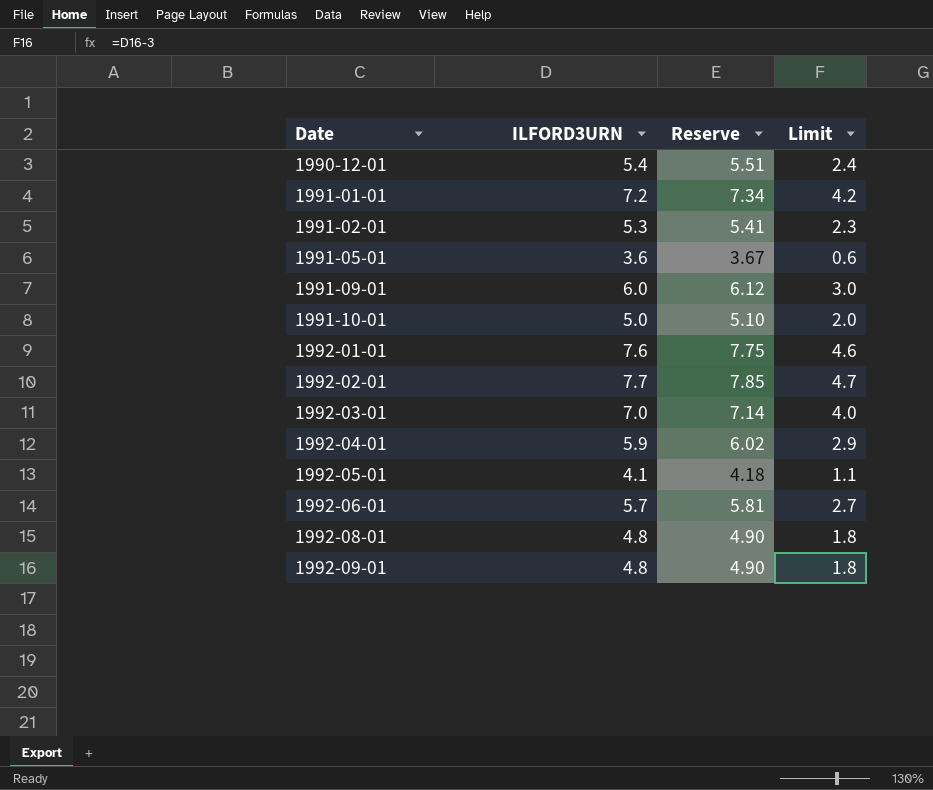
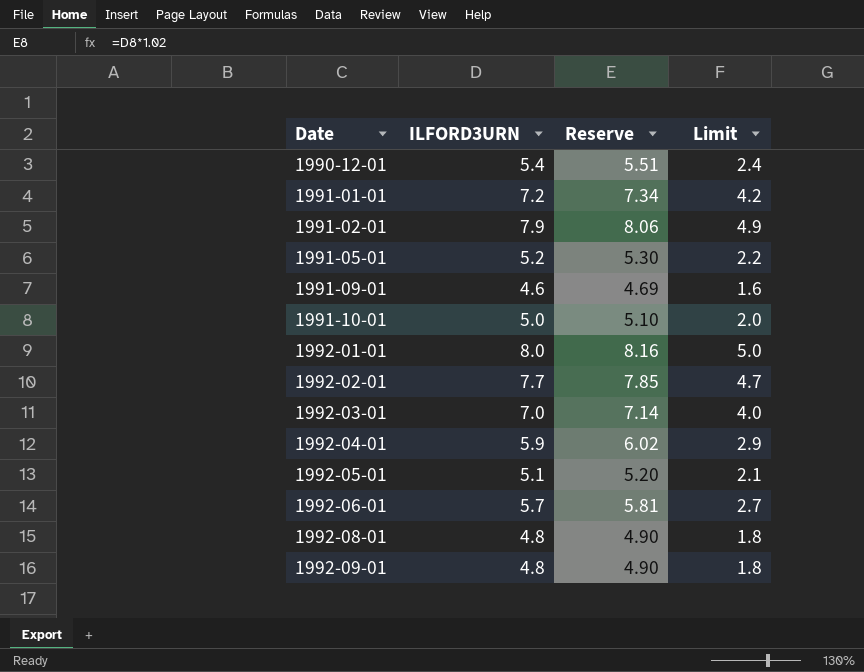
1991-02-01 | ILFORD3URN: 5.3 -> 7.9
1991-02-01 | Reserve: 5.41 -> 8.06
1991-02-01 | Limit: 2.3 -> 4.9
1991-05-01 | ILFORD3URN: 3.6 -> 5.2
1991-05-01 | Reserve: 3.67 -> 5.30
1991-05-01 | Limit: 0.6 -> 2.2
1991-09-01 | ILFORD3URN: 6.0 -> 4.6
1991-09-01 | Reserve: 6.12 -> 4.69
1991-09-01 | Limit: 3.0 -> 1.6
1992-01-01 | ILFORD3URN: 7.6 -> 8.0
1992-01-01 | Reserve: 7.75 -> 8.16
1992-01-01 | Limit: 4.6 -> 5.0
1992-05-01 | ILFORD3URN: 4.1 -> 5.1
1992-05-01 | Reserve: 4.18 -> 5.20
1992-05-01 | Limit: 1.1 -> 2.1

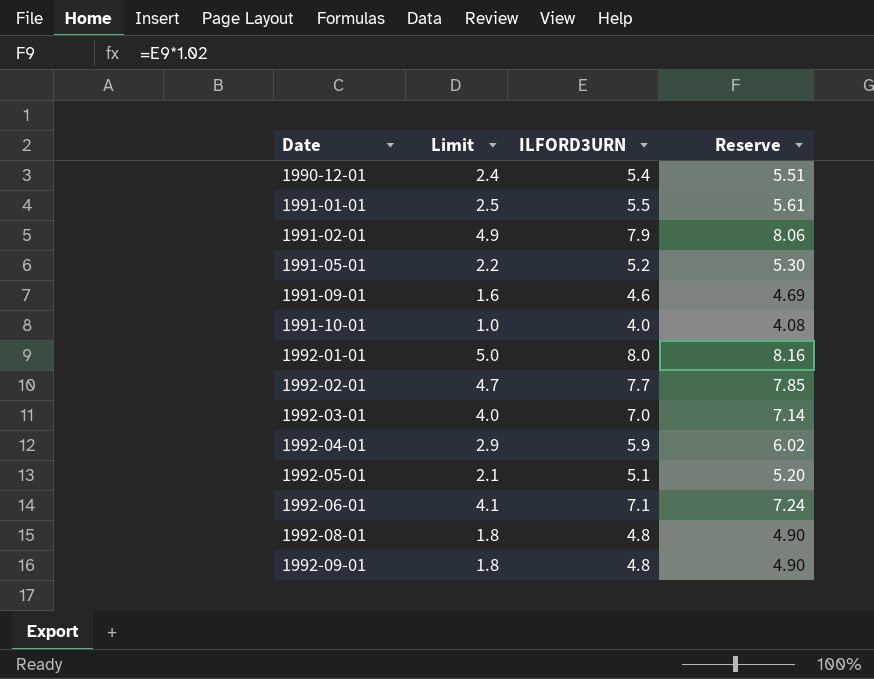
column Limit | position: 4 -> 2
1991-01-01 | Limit: 4.2 -> 2.5
1991-01-01 | ILFORD3URN: 7.2 -> 5.5
1991-01-01 | Reserve: 7.34 -> 5.61
1991-10-01 | Limit: 2.0 -> 1.0
1991-10-01 | ILFORD3URN: 5.0 -> 4.0
1991-10-01 | Reserve: 5.10 -> 4.08
1992-06-01 | Limit: 2.7 -> 4.1
1992-06-01 | ILFORD3URN: 5.7 -> 7.1
1992-06-01 | Reserve: 5.81 -> 7.24

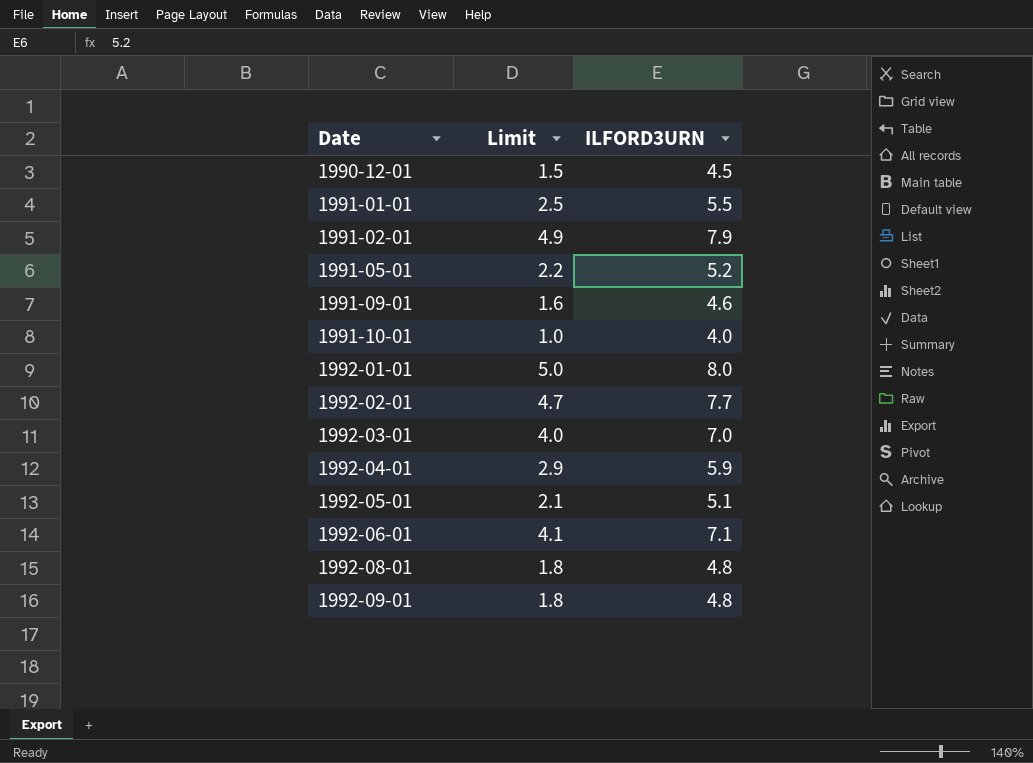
column Reserve | formula: [ILFORD3URN] * 1.02 -> none
1990-12-01 | Limit: 2.4 -> 1.5
1990-12-01 | ILFORD3URN: 5.4 -> 4.5

